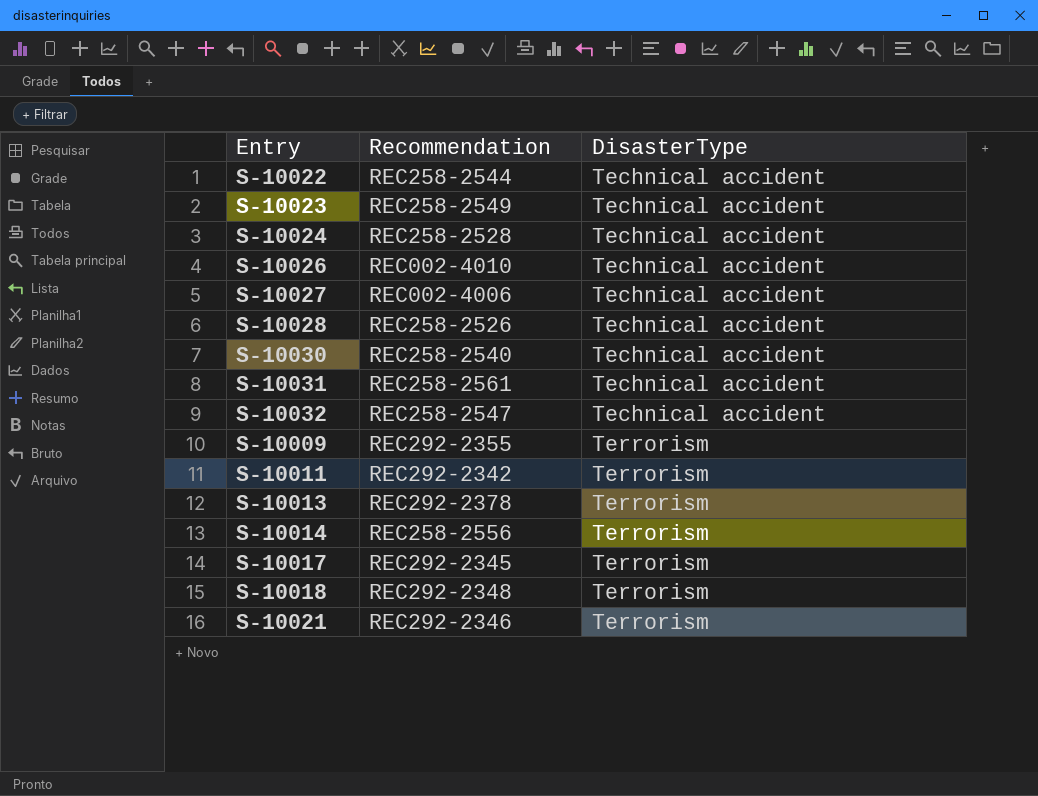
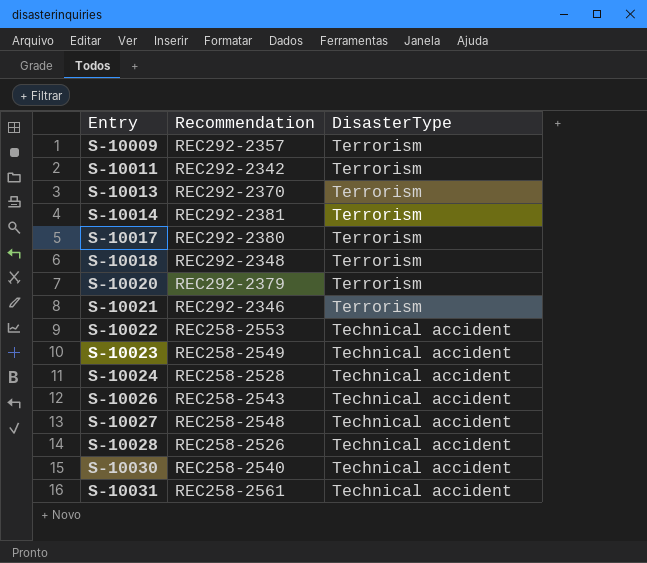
row order: DisasterType ascending -> Entry ascending
row S-10032: REC258-2547 | Technical accident -> none
S-10009 | Recommendation: REC292-2355 -> REC292-2357
S-10013 | Recommendation: REC292-2378 -> REC292-2370
S-10014 | Recommendation: REC258-2556 -> REC292-2381
S-10017 | Recommendation: REC292-2345 -> REC292-2380
row S-10020: none -> REC292-2379 | Terrorism
S-10022 | Recommendation: REC258-2544 -> REC258-2553
S-10026 | Recommendation: REC002-4010 -> REC258-2543
S-10027 | Recommendation: REC002-4006 -> REC258-2548

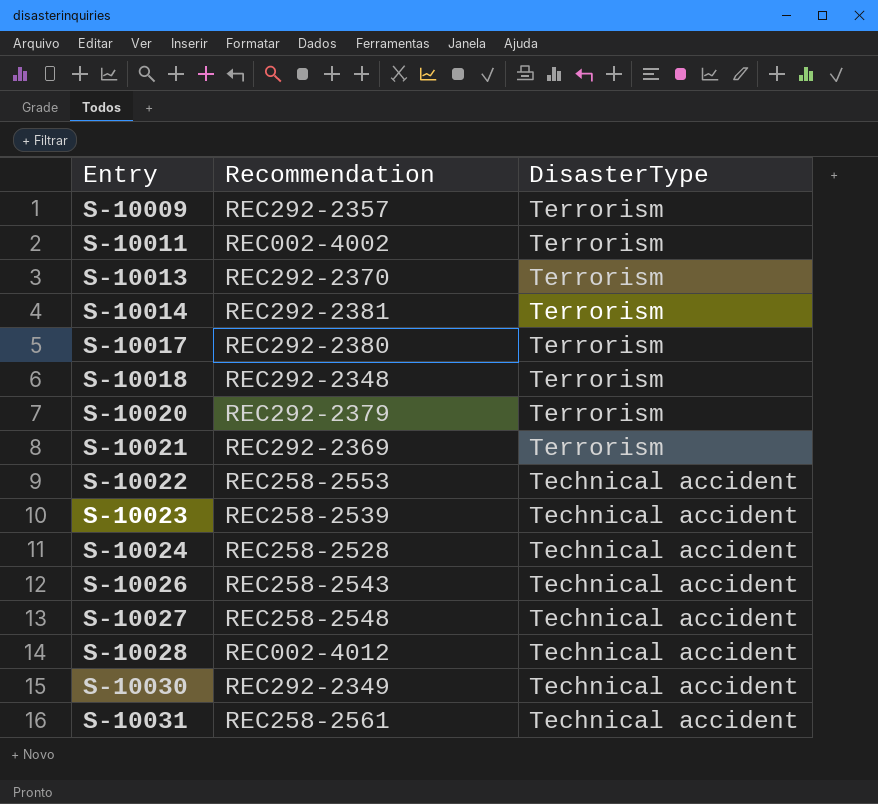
S-10011 | Recommendation: REC292-2342 -> REC002-4002
S-10021 | Recommendation: REC292-2346 -> REC292-2369
S-10023 | Recommendation: REC258-2549 -> REC258-2539
S-10028 | Recommendation: REC258-2526 -> REC002-4012
S-10030 | Recommendation: REC258-2540 -> REC292-2349

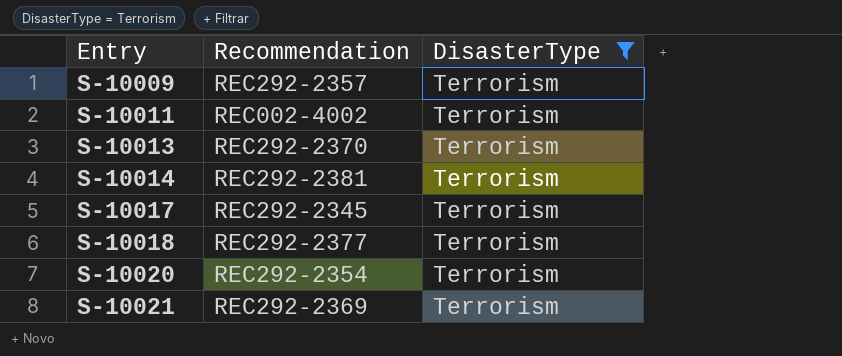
filter: none -> DisasterType = Terrorism
S-10017 | Recommendation: REC292-2380 -> REC292-2345
S-10018 | Recommendation: REC292-2348 -> REC292-2377
S-10020 | Recommendation: REC292-2379 -> REC292-2354

